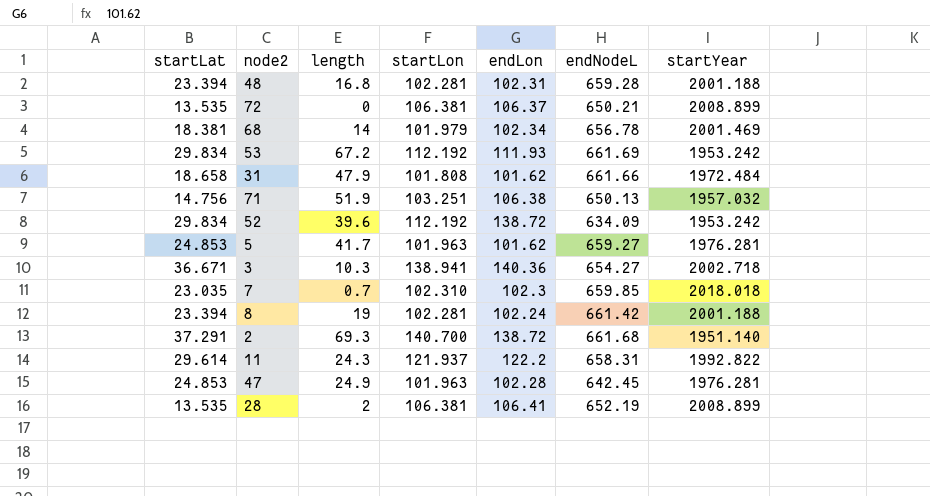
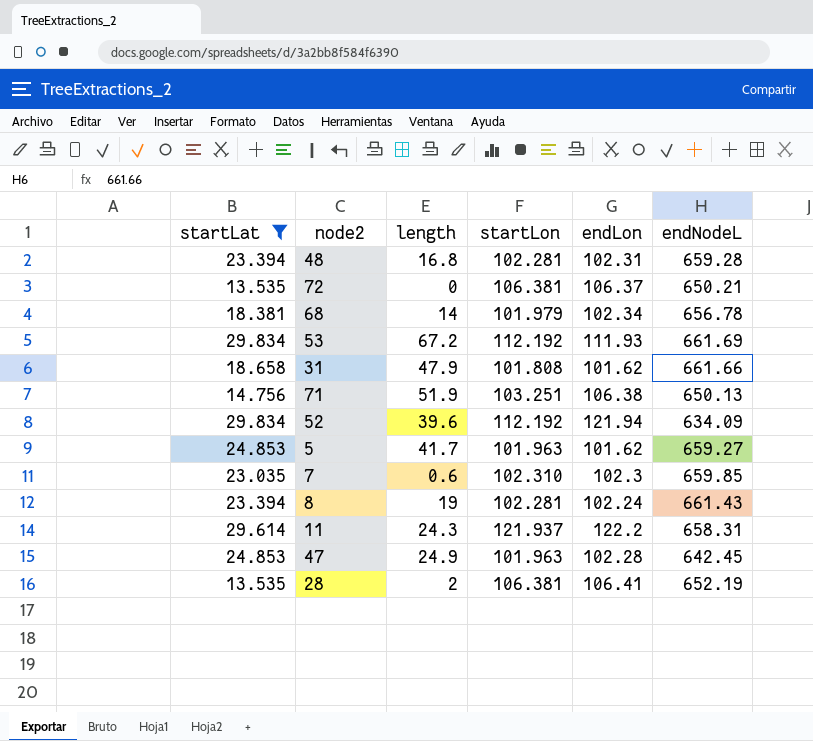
filter: none -> startLat <= 29.834
column startYear | position: 7 -> none
52 | endLon: 138.72 -> 121.94
7 | length: 0.7 -> 0.6
8 | endNodeL: 661.42 -> 661.43

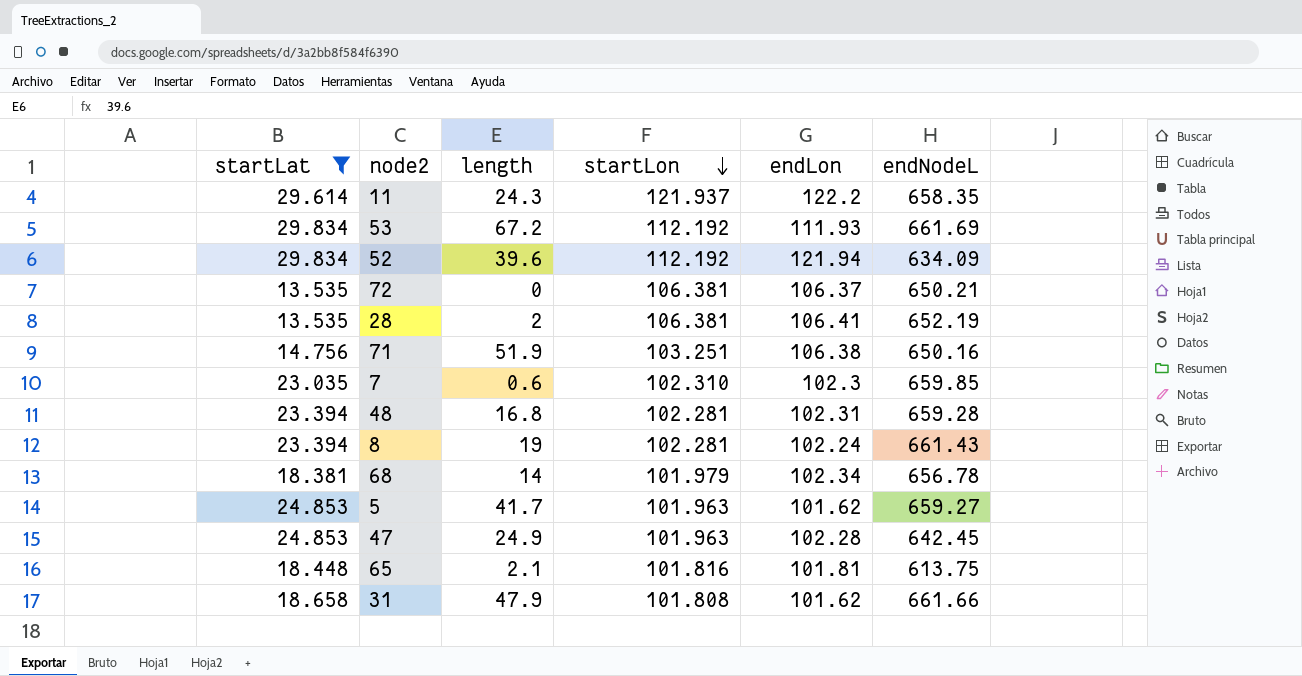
row order: none -> startLon descending
11 | endNodeL: 658.31 -> 658.35
71 | endNodeL: 650.13 -> 650.16
row 65: none -> 18.448 | 2.1 | 101.816 | 101.81 | 613.75

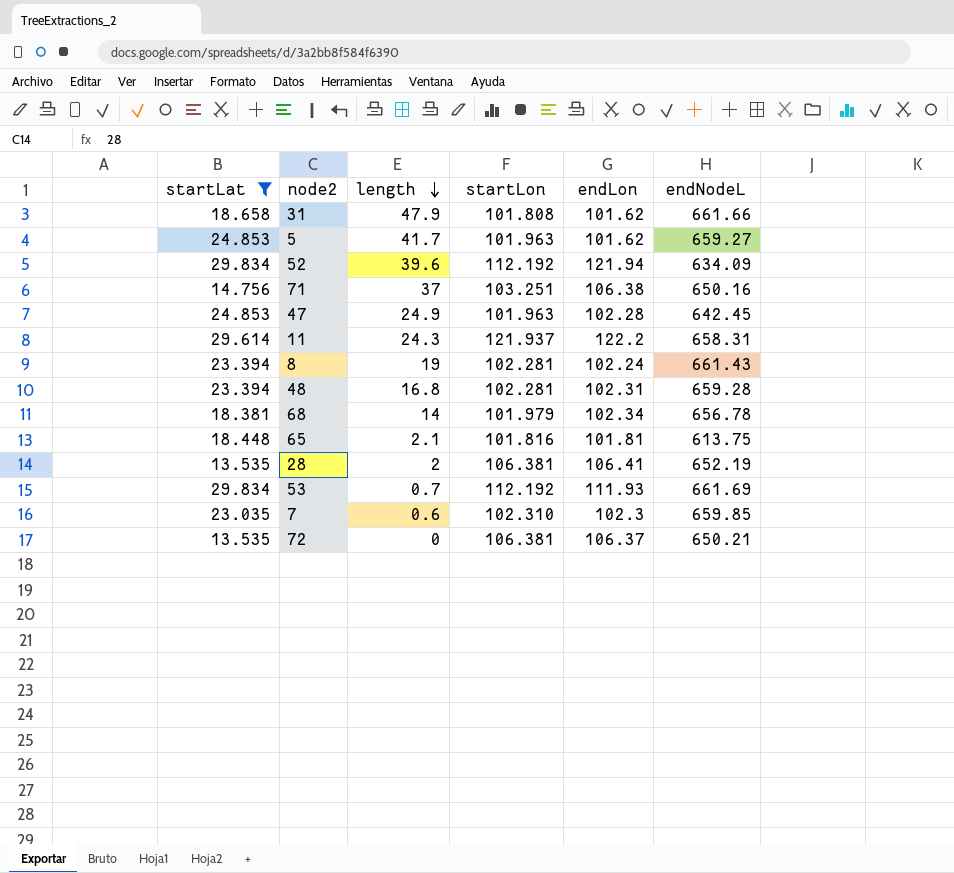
row order: startLon descending -> length descending
71 | length: 51.9 -> 37
11 | endNodeL: 658.35 -> 658.31
53 | length: 67.2 -> 0.7

